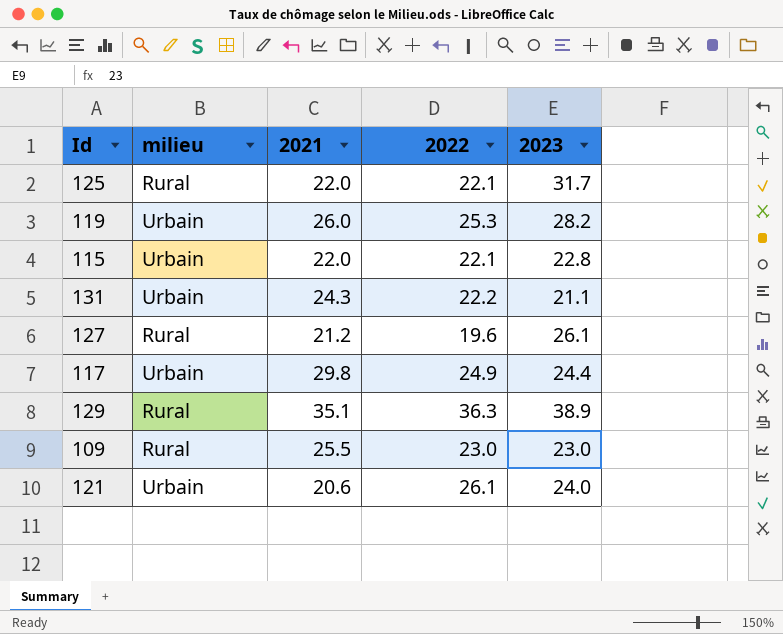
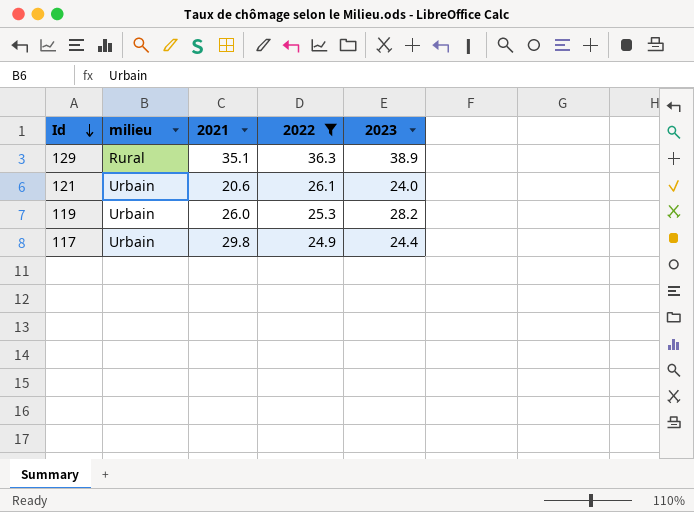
filter: none -> 2022 >= 24.9
row order: none -> Id descending

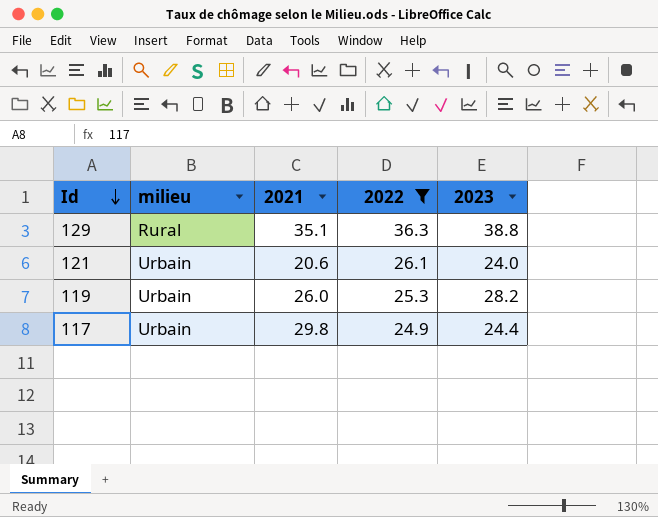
129 | 2023: 38.9 -> 38.8

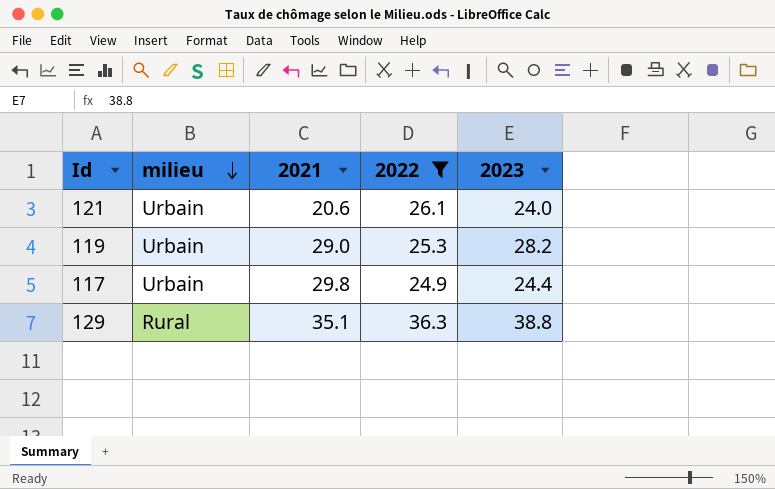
row order: Id descending -> milieu descending
119 | 2021: 26.0 -> 29.0

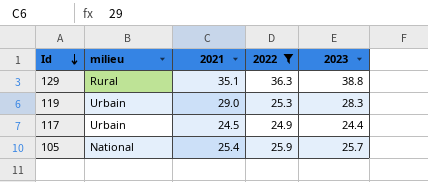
row order: milieu descending -> Id descending
row 121: Urbain | 20.6 | 26.1 | 24.0 -> none
119 | 2023: 28.2 -> 28.3
117 | 2021: 29.8 -> 24.5
row 105: none -> National | 25.4 | 25.9 | 25.7

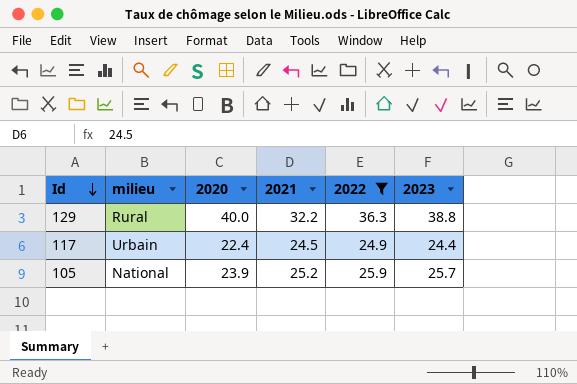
column 2020 | position: none -> 3
row 119: Urbain | 29.0 | 25.3 | 28.3 -> none
129 | 2021: 35.1 -> 32.2
105 | 2021: 25.4 -> 25.2

